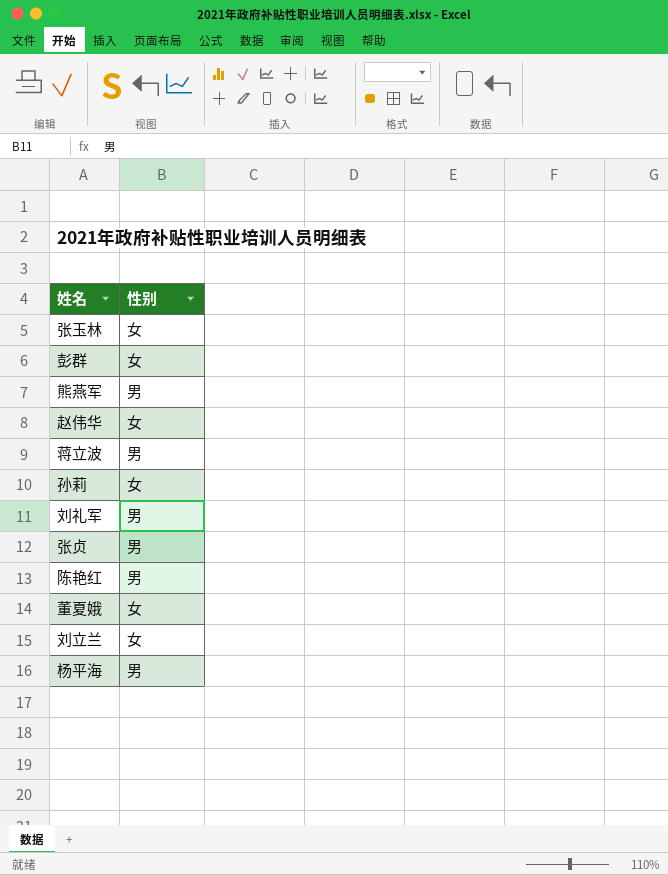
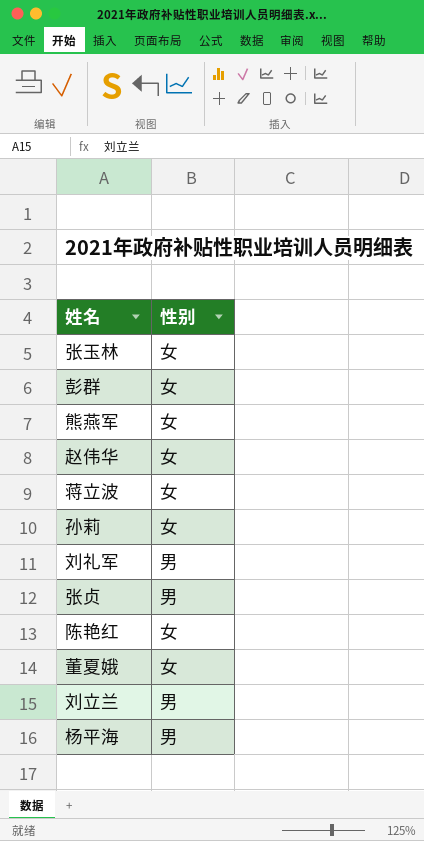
熊燕军 | 性别: 男 -> 女
蒋立波 | 性别: 男 -> 女
陈艳红 | 性别: 男 -> 女
刘立兰 | 性别: 女 -> 男

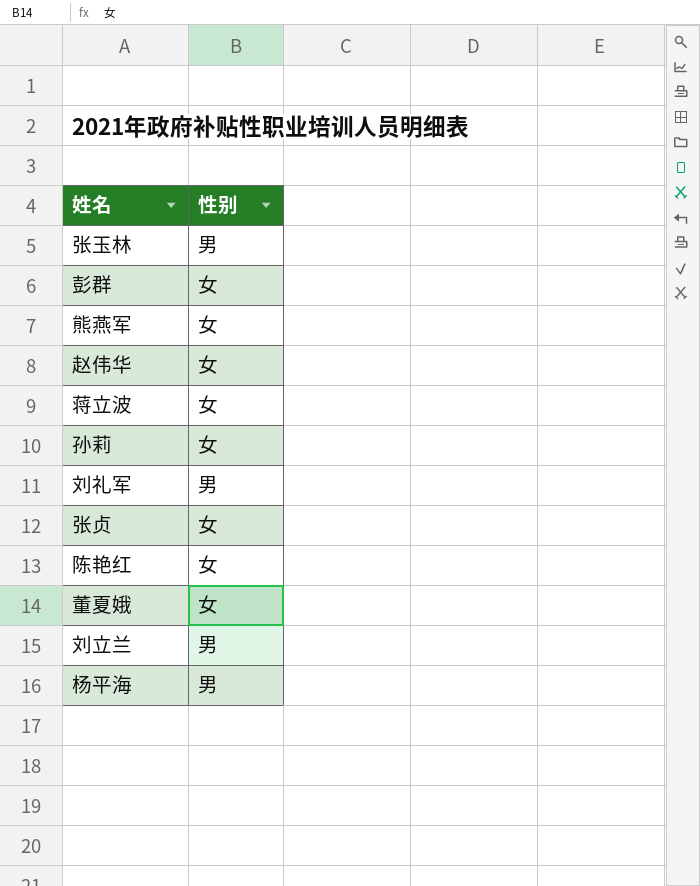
张玉林 | 性别: 女 -> 男
张贞 | 性别: 男 -> 女

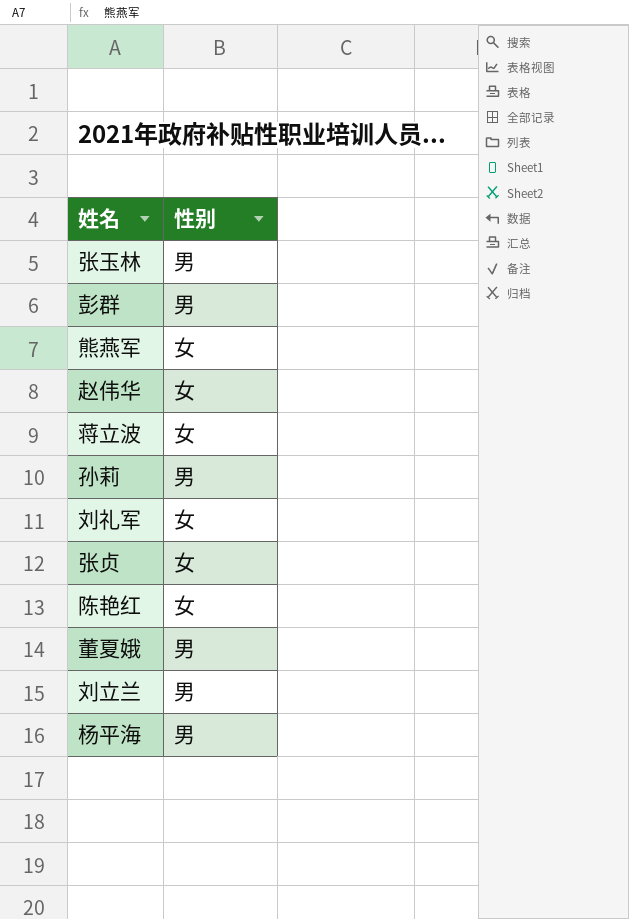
彭群 | 性别: 女 -> 男
孙莉 | 性别: 女 -> 男
刘礼军 | 性别: 男 -> 女
董夏娥 | 性别: 女 -> 男

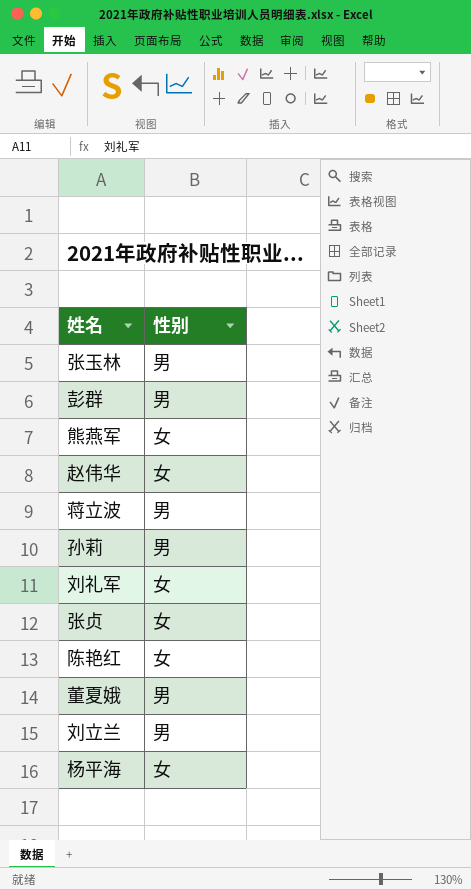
蒋立波 | 性别: 女 -> 男
杨平海 | 性别: 男 -> 女

